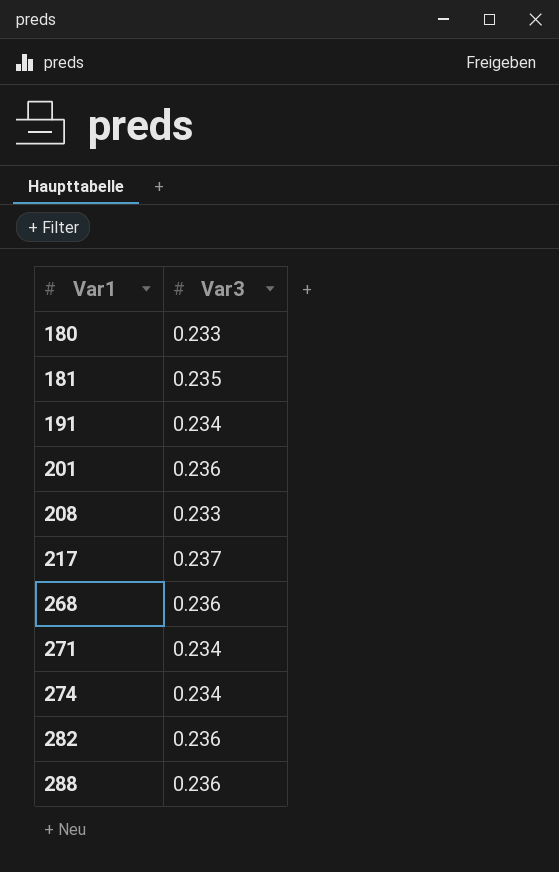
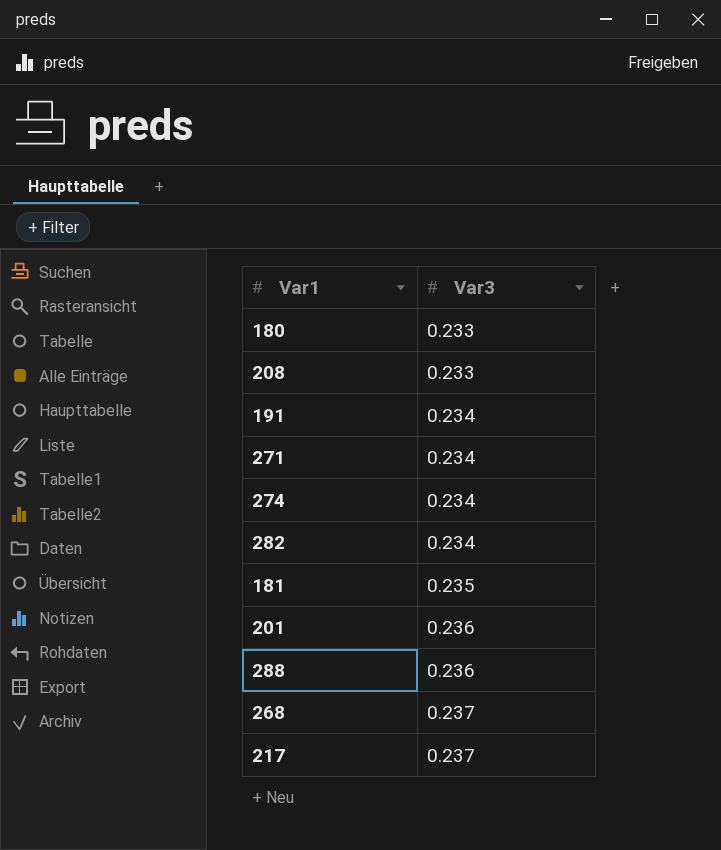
row order: Var1 ascending -> Var3 ascending
282 | Var3: 0.236 -> 0.234
268 | Var3: 0.236 -> 0.237

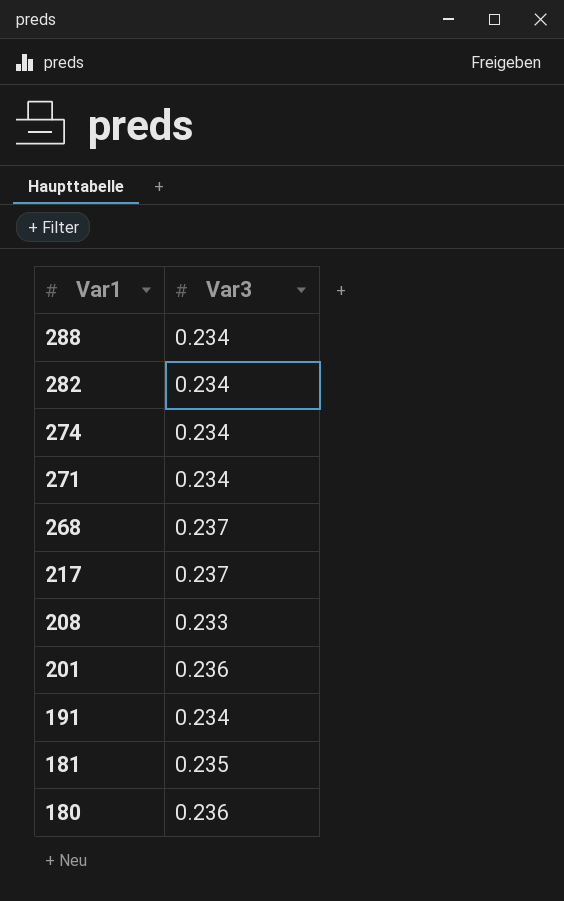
row order: Var3 ascending -> Var1 descending
288 | Var3: 0.236 -> 0.234
180 | Var3: 0.233 -> 0.236

